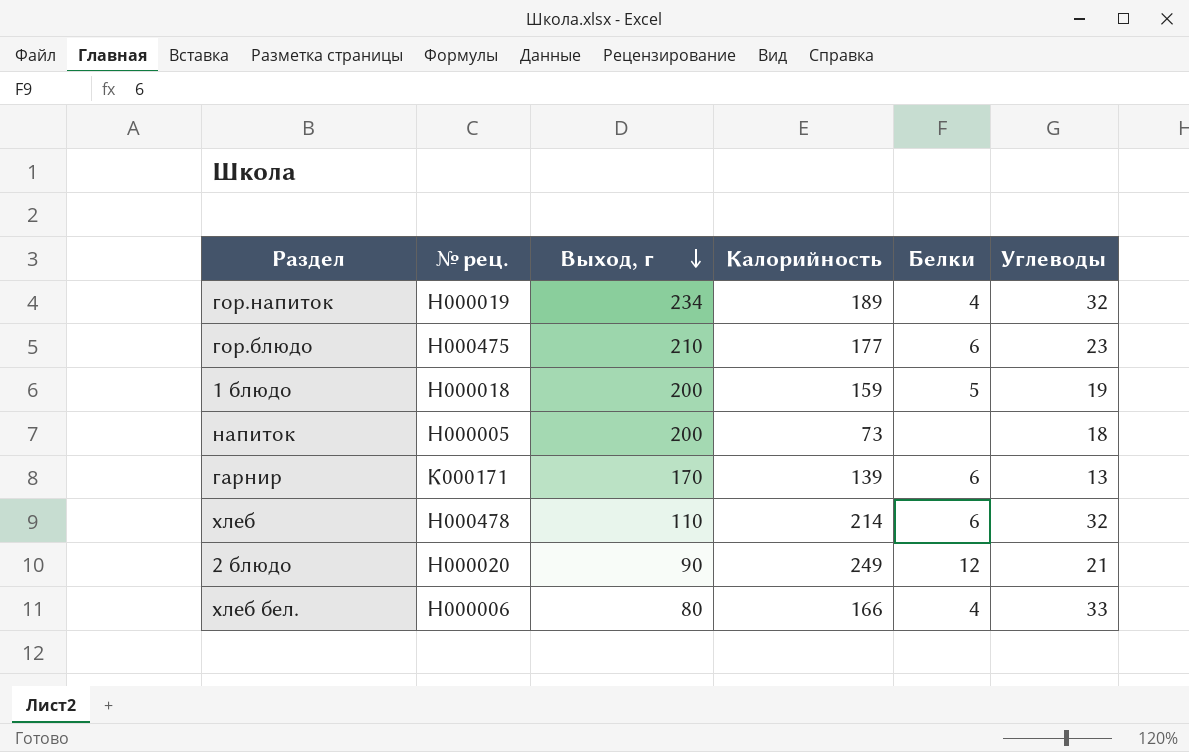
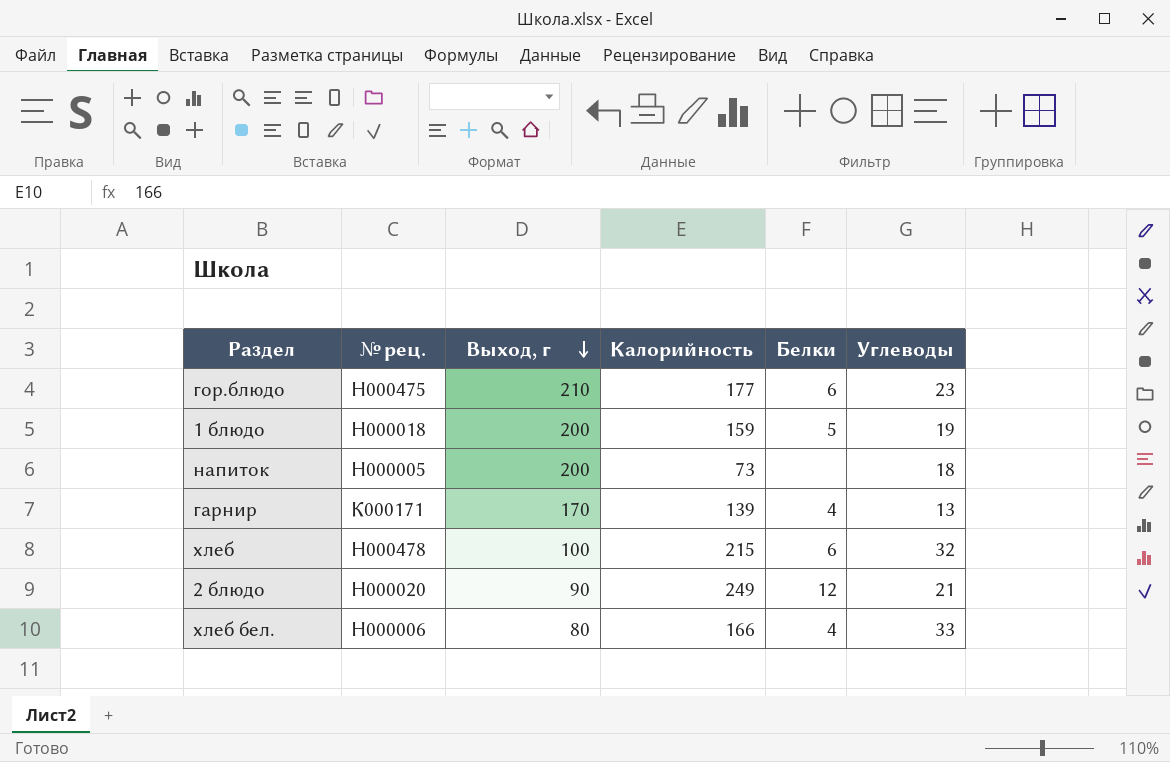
row гор.напиток: Н000019 | 234 | 189 | 4 | 32 -> none
гарнир | Белки: 6 -> 4
хлеб | Выход, г: 110 -> 100
хлеб | Калорийность: 214 -> 215

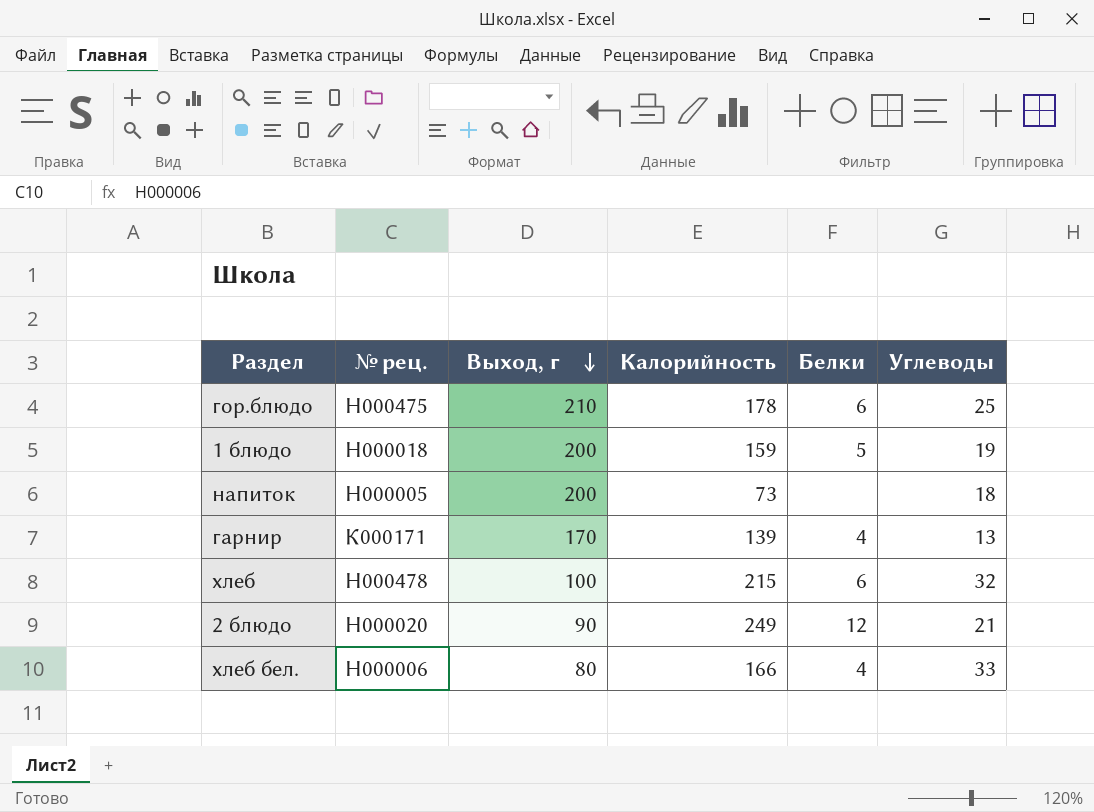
гор.блюдо | Калорийность: 177 -> 178
гор.блюдо | Углеводы: 23 -> 25

